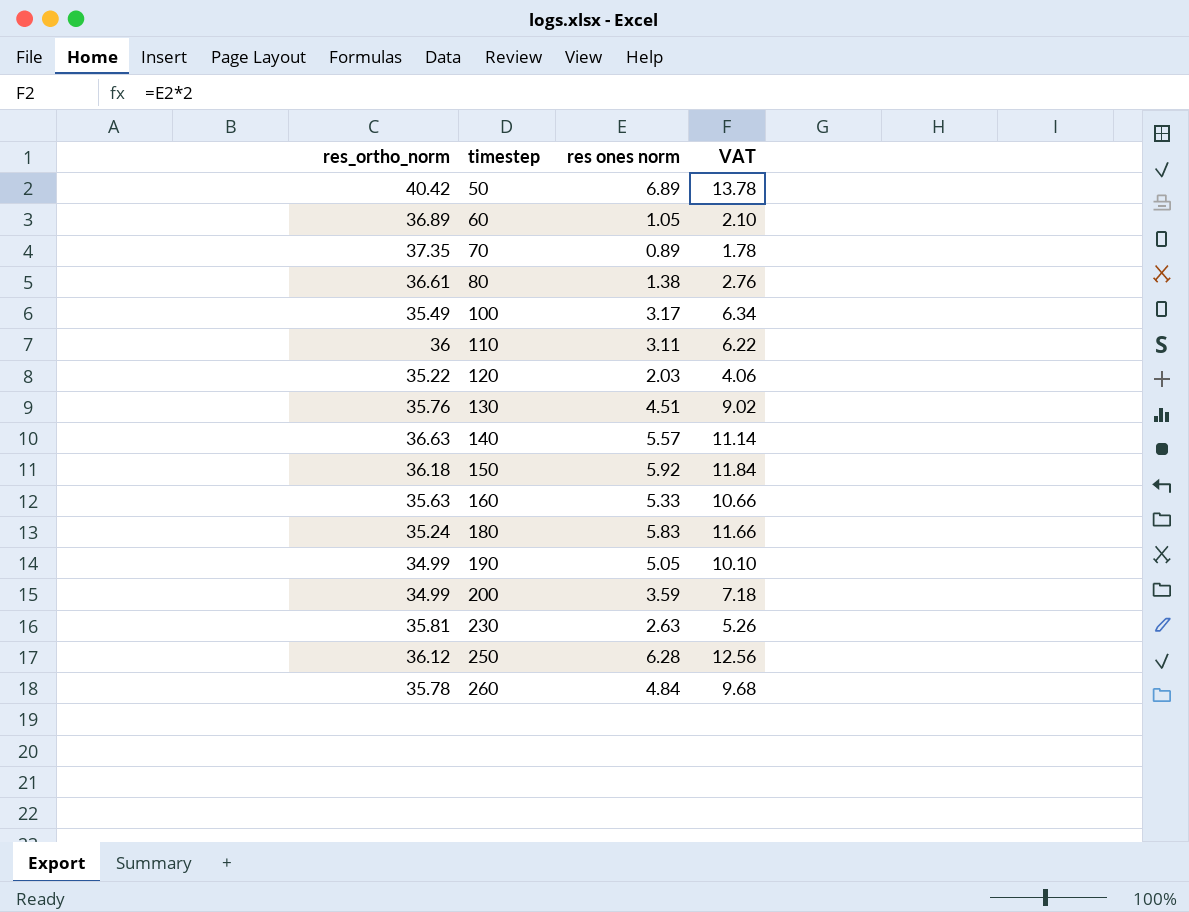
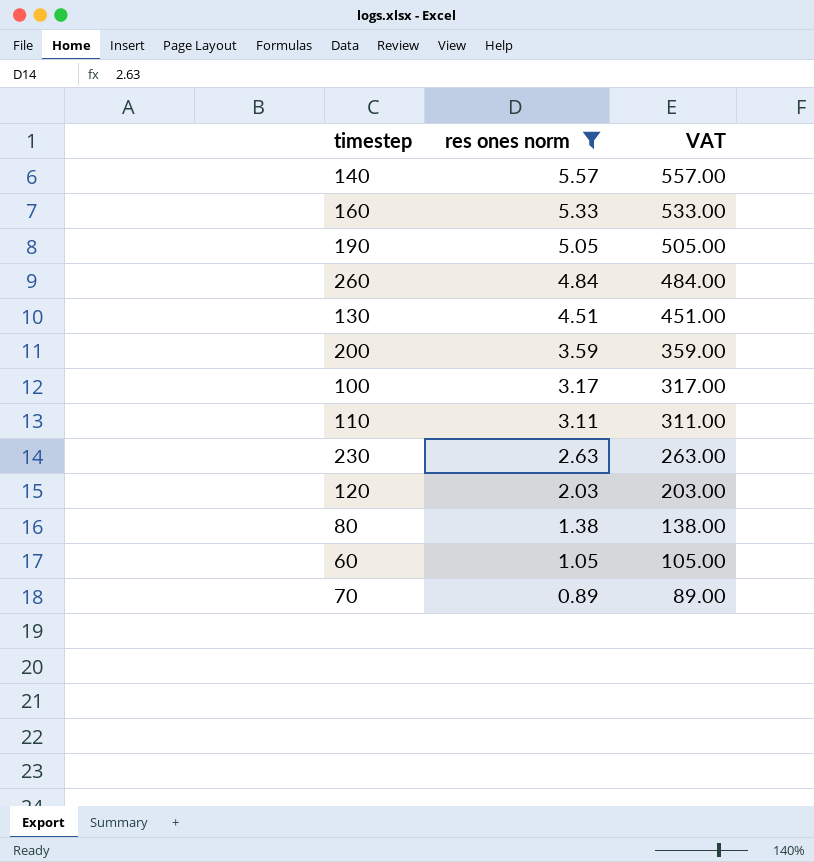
filter: none -> res ones norm <= 5.57
row order: timestep ascending -> res ones norm descending
column res_ortho_norm | position: 1 -> none
column VAT | formula: [res ones norm] * 2 -> [res ones norm] * 100

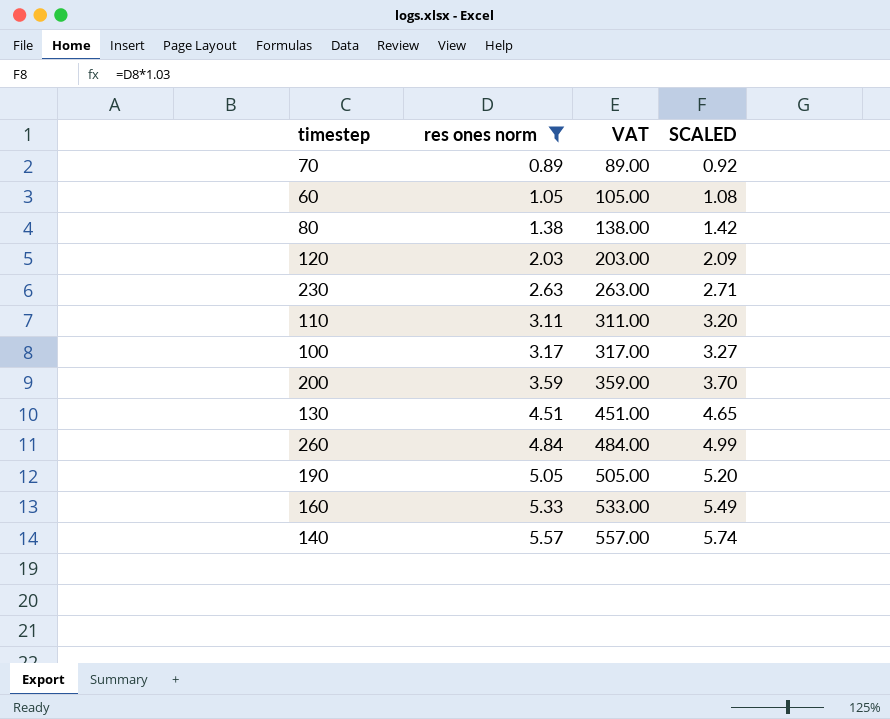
row order: res ones norm descending -> res ones norm ascending
column SCALED | formula: none -> [res ones norm] * 1.03

